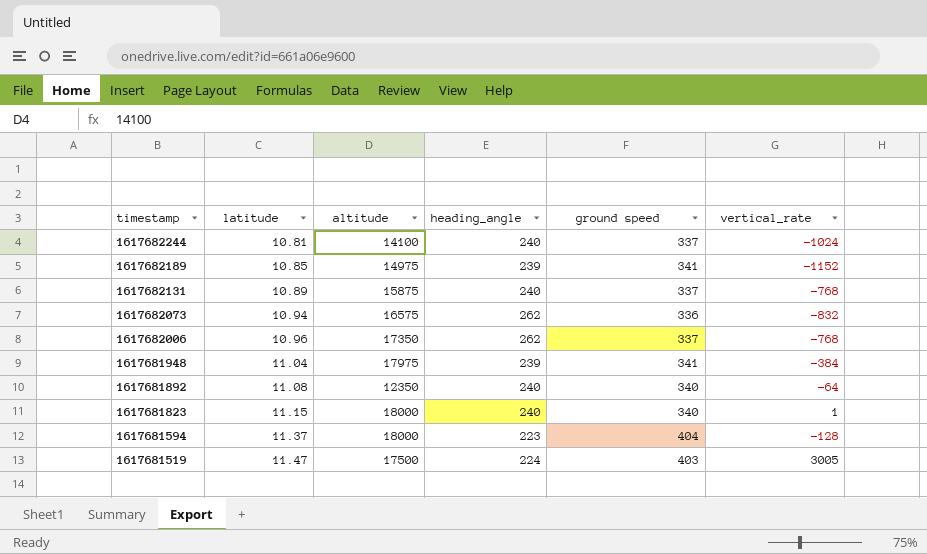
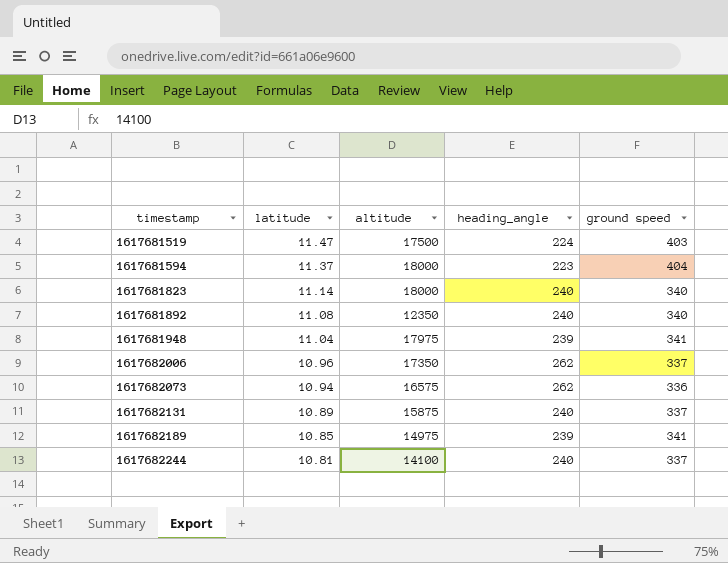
row order: timestamp descending -> timestamp ascending
column vertical_rate | position: 6 -> none
1617681823 | latitude: 11.15 -> 11.14

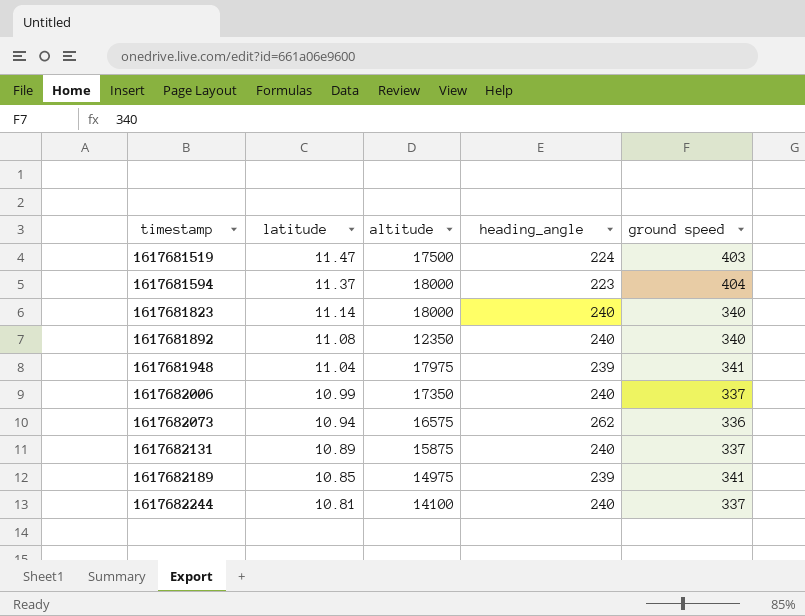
1617682006 | latitude: 10.96 -> 10.99
1617682006 | heading_angle: 262 -> 240

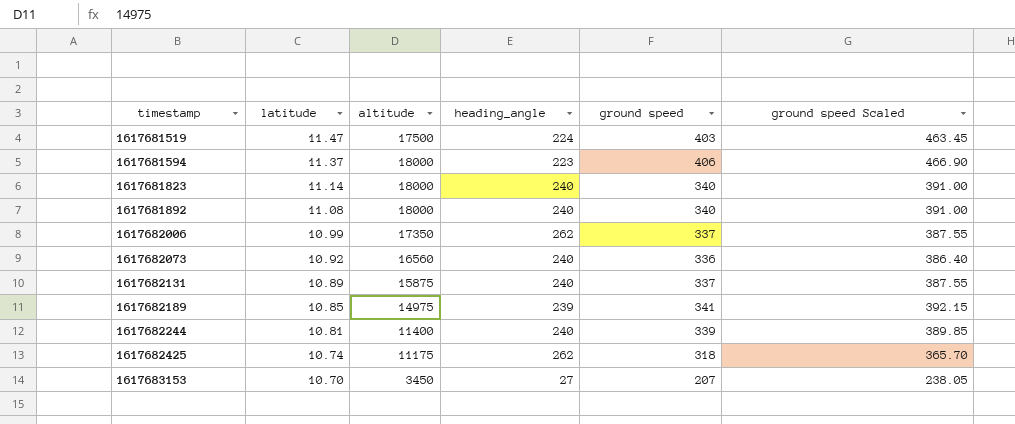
column ground speed Scaled | formula: none -> [ground speed] * 1.15
row 1617681948: 11.04 | 17975 | 239 | 341 -> none
1617681594 | ground speed: 404 -> 406
1617681892 | altitude: 12350 -> 18000
1617682006 | heading_angle: 240 -> 262
1617682073 | latitude: 10.94 -> 10.92
1617682073 | altitude: 16575 -> 16560
1617682073 | heading_angle: 262 -> 240
1617682244 | altitude: 14100 -> 11400
1617682244 | ground speed: 337 -> 339
row 1617682425: none -> 10.74 | 11175 | 262 | 318 | 365.70
row 1617683153: none -> 10.70 | 3450 | 27 | 207 | 238.05

